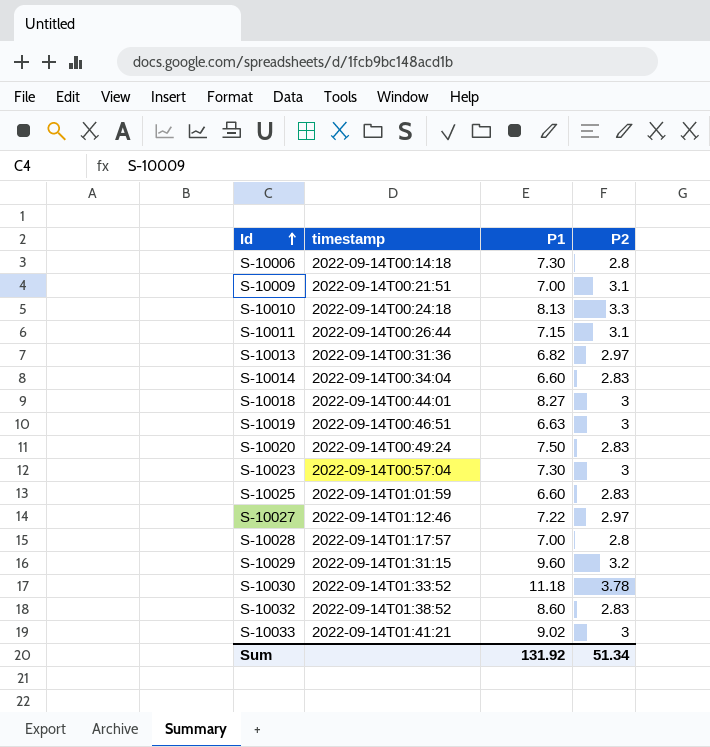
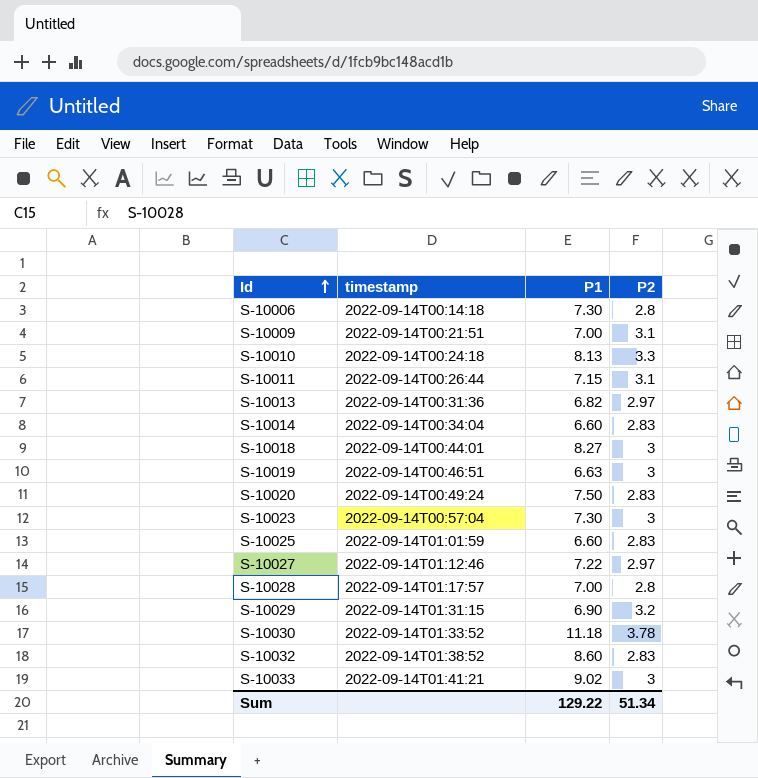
S-10029 | P1: 9.60 -> 6.90
Sum | P1: 131.92 -> 129.22

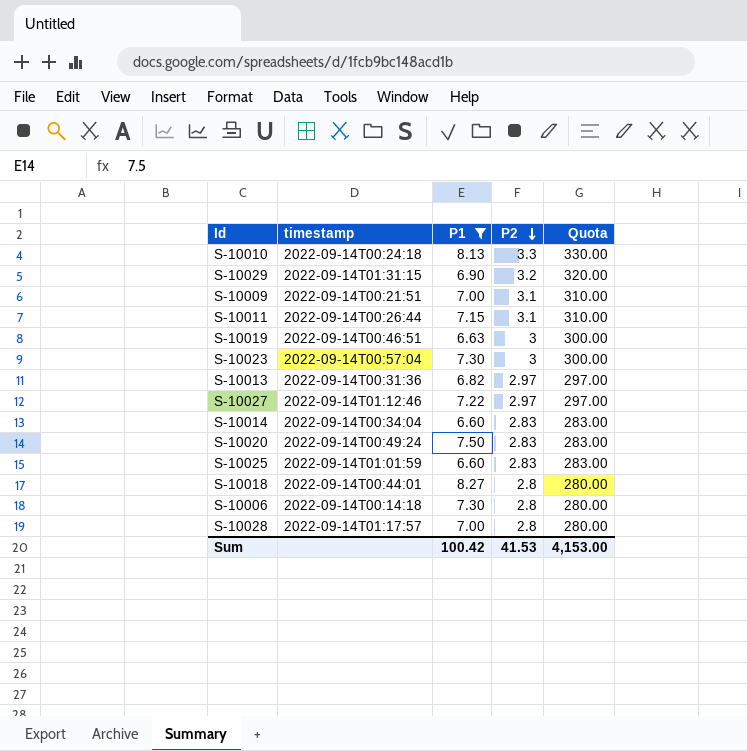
filter: none -> P1 <= 8.27
row order: Id ascending -> P2 descending
column Quota | formula: none -> [P2] * 100
S-10018 | P2: 3 -> 2.8
Sum | P1: 129.22 -> 100.42
Sum | P2: 51.34 -> 41.53

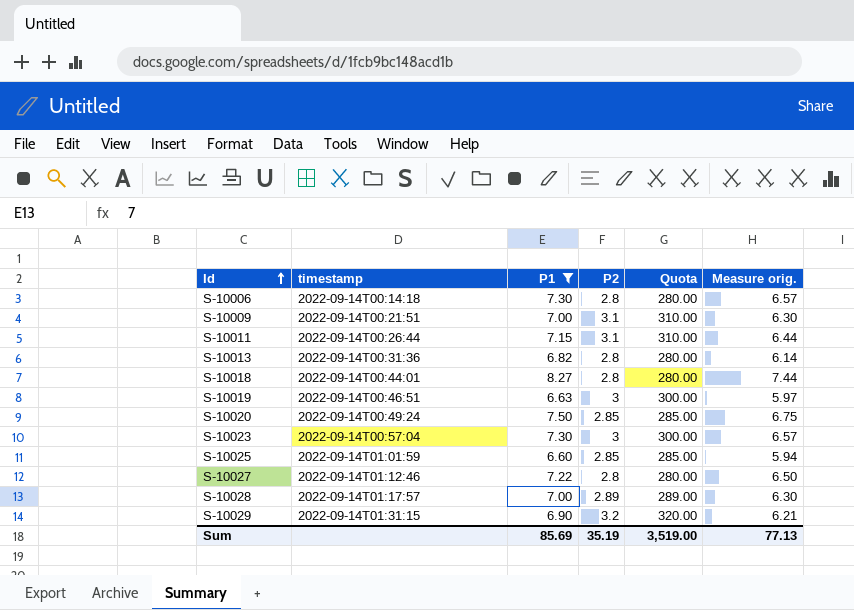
row order: P2 descending -> Id ascending
column Measure orig. | formula: none -> [P1] * 0.9
row S-10010: 2022-09-14T00:24:18 | 8.13 | 3.3 | 330.00 -> none
row S-10014: 2022-09-14T00:34:04 | 6.60 | 2.83 | 283.00 -> none
S-10013 | P2: 2.97 -> 2.8
S-10013 | Quota: 297.00 -> 280.00
S-10020 | P2: 2.83 -> 2.85
S-10020 | Quota: 283.00 -> 285.00
S-10025 | P2: 2.83 -> 2.85
S-10025 | Quota: 283.00 -> 285.00
S-10027 | P2: 2.97 -> 2.8
S-10027 | Quota: 297.00 -> 280.00
S-10028 | P2: 2.8 -> 2.89
S-10028 | Quota: 280.00 -> 289.00
Sum | P1: 100.42 -> 85.69
Sum | P2: 41.53 -> 35.19
Sum | Quota: 4,153.00 -> 3,519.00

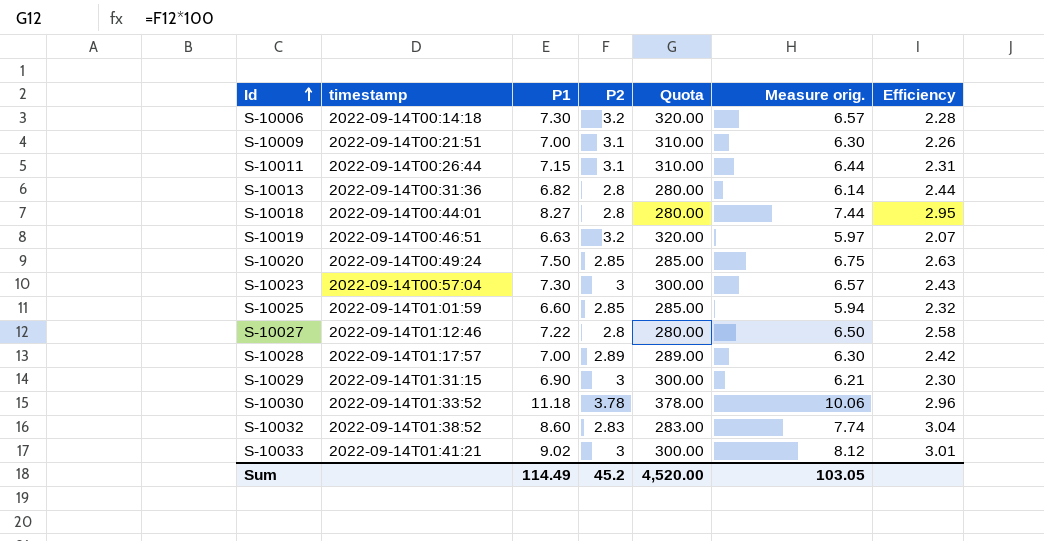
filter: P1 <= 8.27 -> none
column Efficiency | formula: none -> [P1] / [P2]
S-10006 | P2: 2.8 -> 3.2
S-10006 | Quota: 280.00 -> 320.00
S-10019 | P2: 3 -> 3.2
S-10019 | Quota: 300.00 -> 320.00
S-10029 | P2: 3.2 -> 3
S-10029 | Quota: 320.00 -> 300.00
Sum | P1: 85.69 -> 114.49
Sum | P2: 35.19 -> 45.2
Sum | Quota: 3,519.00 -> 4,520.00
Sum | Measure orig.: 77.13 -> 103.05

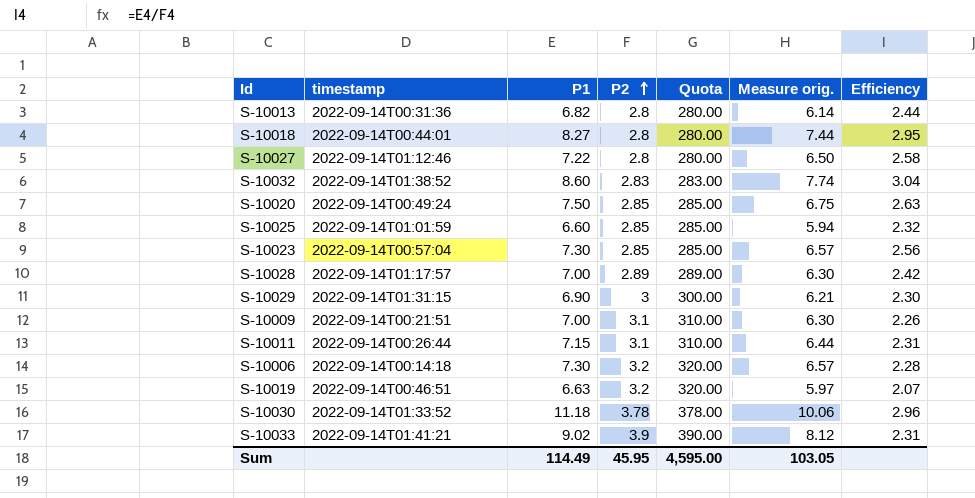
row order: Id ascending -> P2 ascending
S-10023 | P2: 3 -> 2.85
S-10023 | Quota: 300.00 -> 285.00
S-10023 | Efficiency: 2.43 -> 2.56
S-10033 | P2: 3 -> 3.9
S-10033 | Quota: 300.00 -> 390.00
S-10033 | Efficiency: 3.01 -> 2.31
Sum | P2: 45.2 -> 45.95
Sum | Quota: 4,520.00 -> 4,595.00

